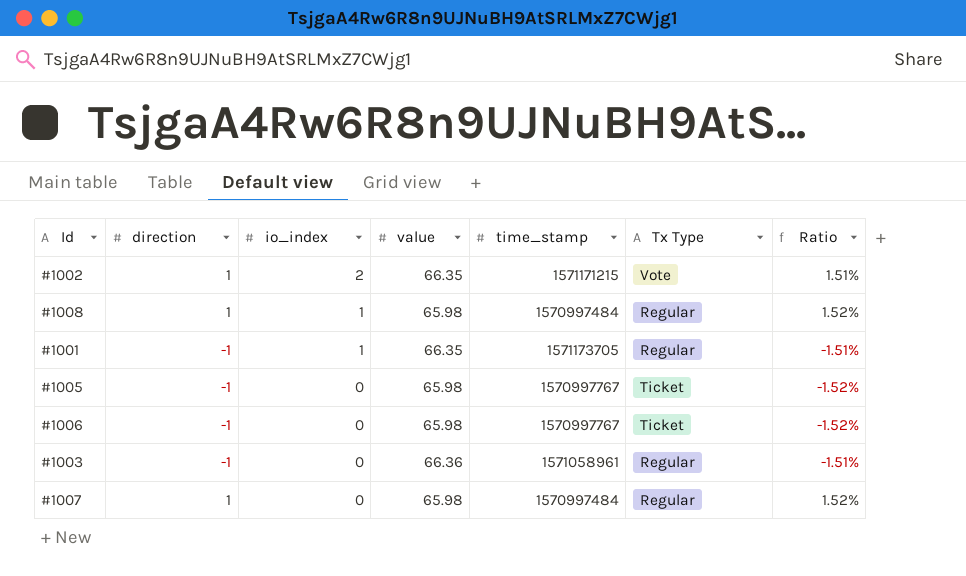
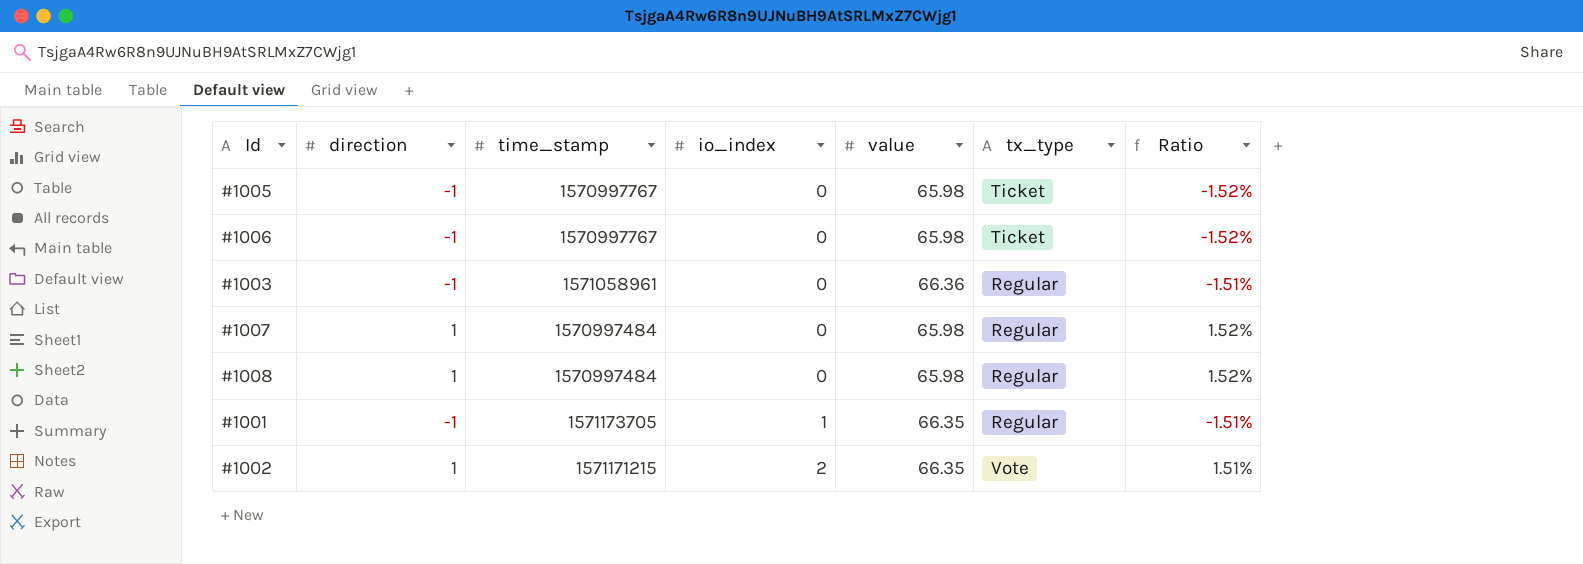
row order: io_index descending -> io_index ascending
column time_stamp | position: 5 -> 3
column name: Tx Type -> tx_type
#1008 | io_index: 1 -> 0

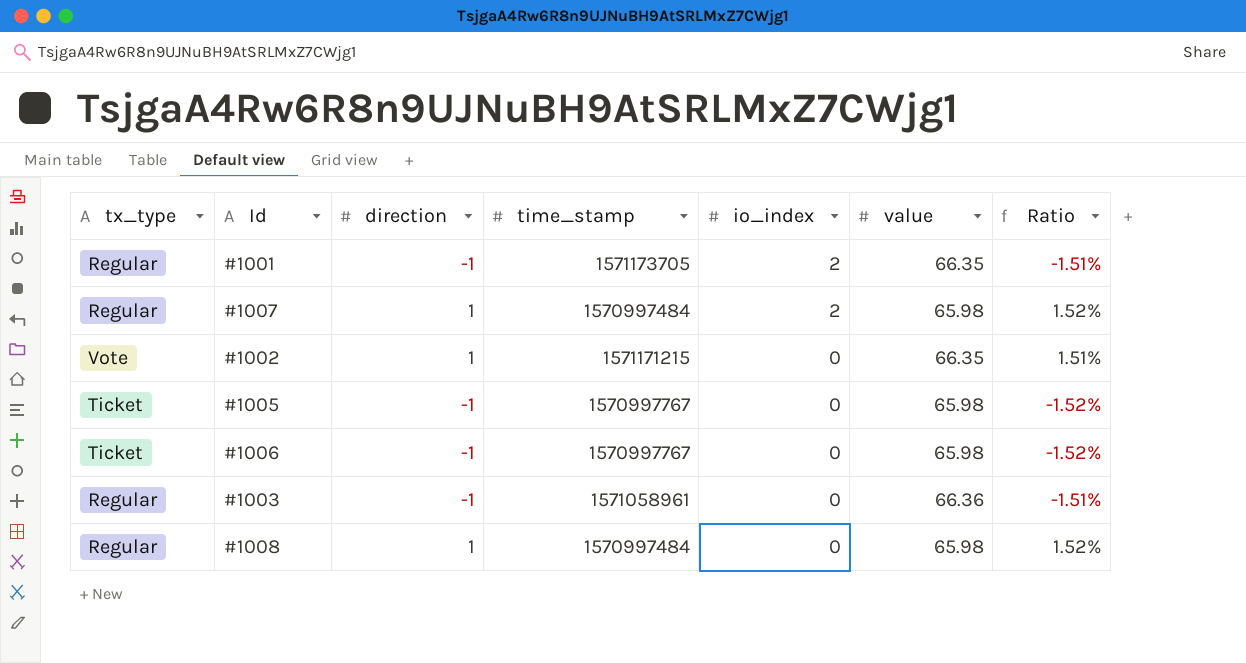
row order: io_index ascending -> io_index descending
column tx_type | position: 6 -> 1
#1001 | io_index: 1 -> 2
#1007 | io_index: 0 -> 2
#1002 | io_index: 2 -> 0

